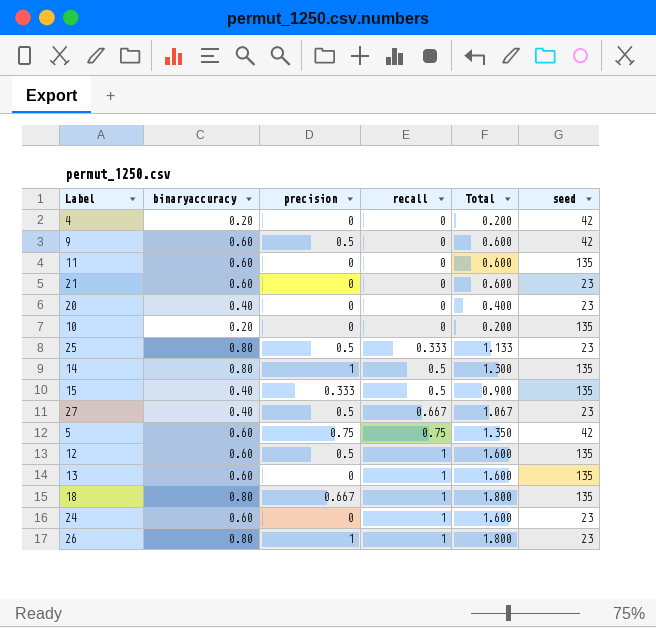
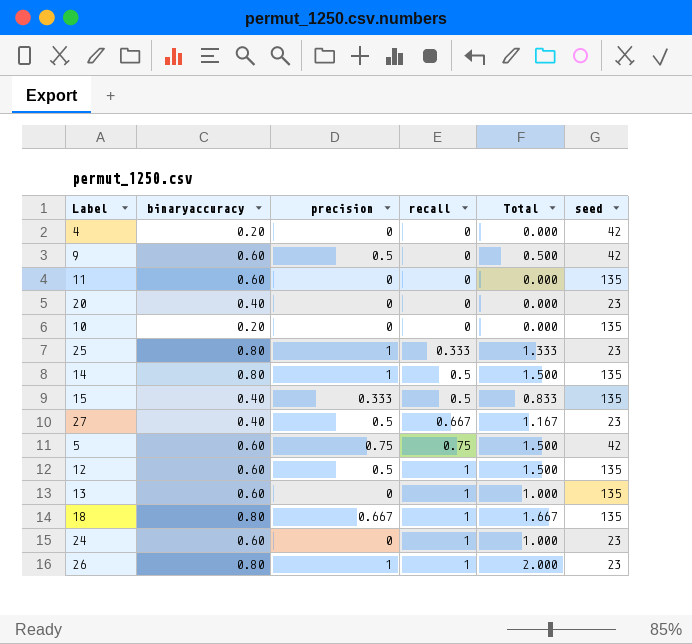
column Total | formula: [binaryaccuracy] + [recall] -> [precision] + [recall]
row 21: 0.60 | 0 | 0 | 0.600 | 23 -> none
25 | precision: 0.5 -> 1

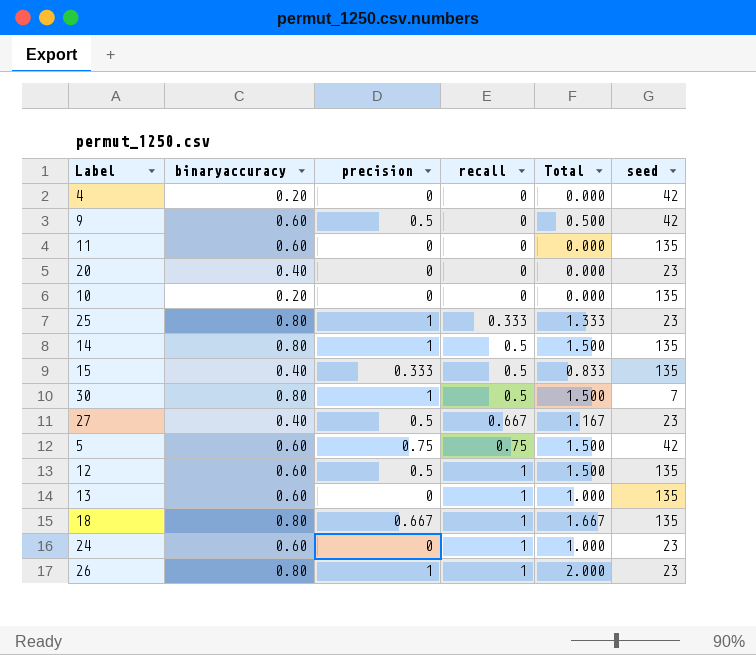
row 30: none -> 0.80 | 1 | 0.5 | 1.500 | 7

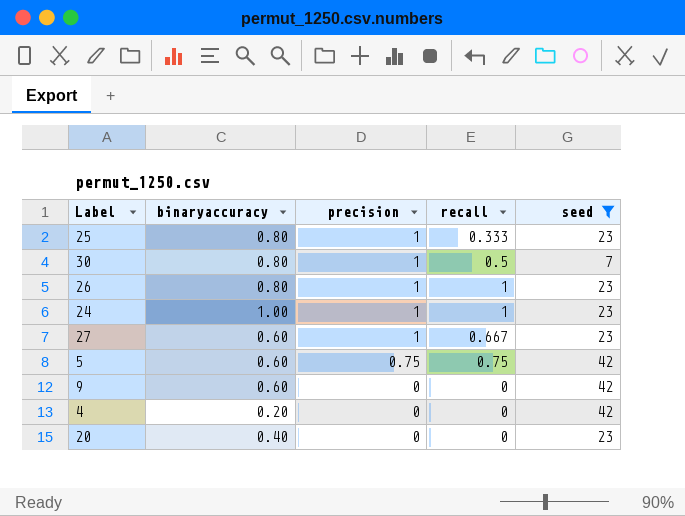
filter: none -> seed != 135
row order: recall ascending -> precision descending
column Total | formula: [precision] + [recall] -> none
24 | binaryaccuracy: 0.60 -> 1.00
24 | precision: 0 -> 1
27 | binaryaccuracy: 0.40 -> 0.60
27 | precision: 0.5 -> 1
9 | precision: 0.5 -> 0

